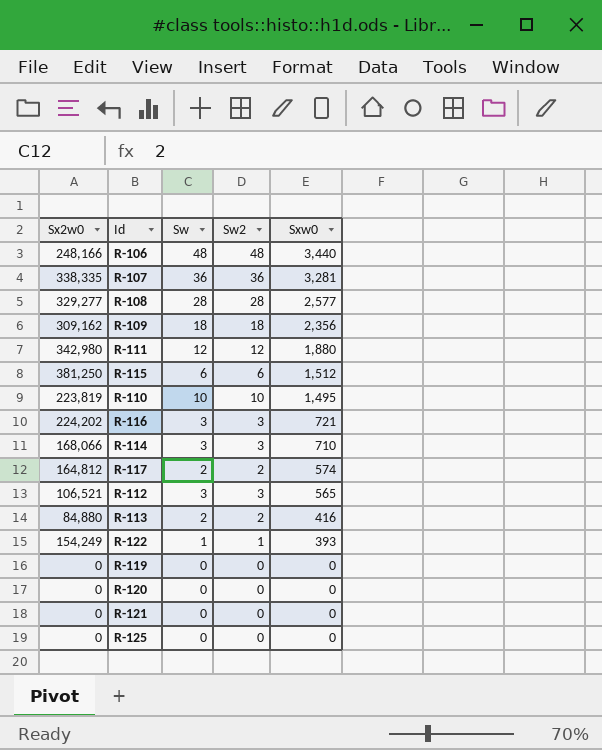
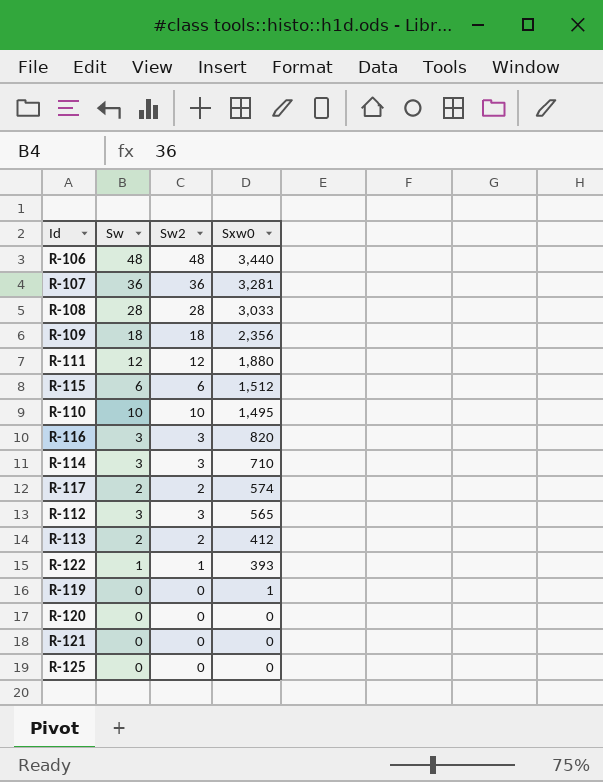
column Sx2w0 | position: 1 -> none
R-108 | Sxw0: 2,577 -> 3,033
R-116 | Sxw0: 721 -> 820
R-113 | Sxw0: 416 -> 412
R-119 | Sxw0: 0 -> 1

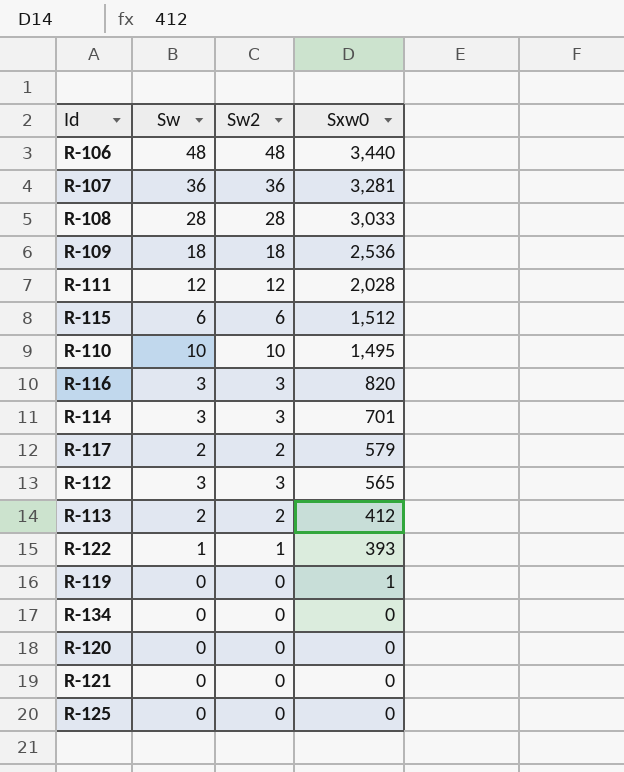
R-109 | Sxw0: 2,356 -> 2,536
R-111 | Sxw0: 1,880 -> 2,028
R-114 | Sxw0: 710 -> 701
R-117 | Sxw0: 574 -> 579
row R-134: none -> 0 | 0 | 0

